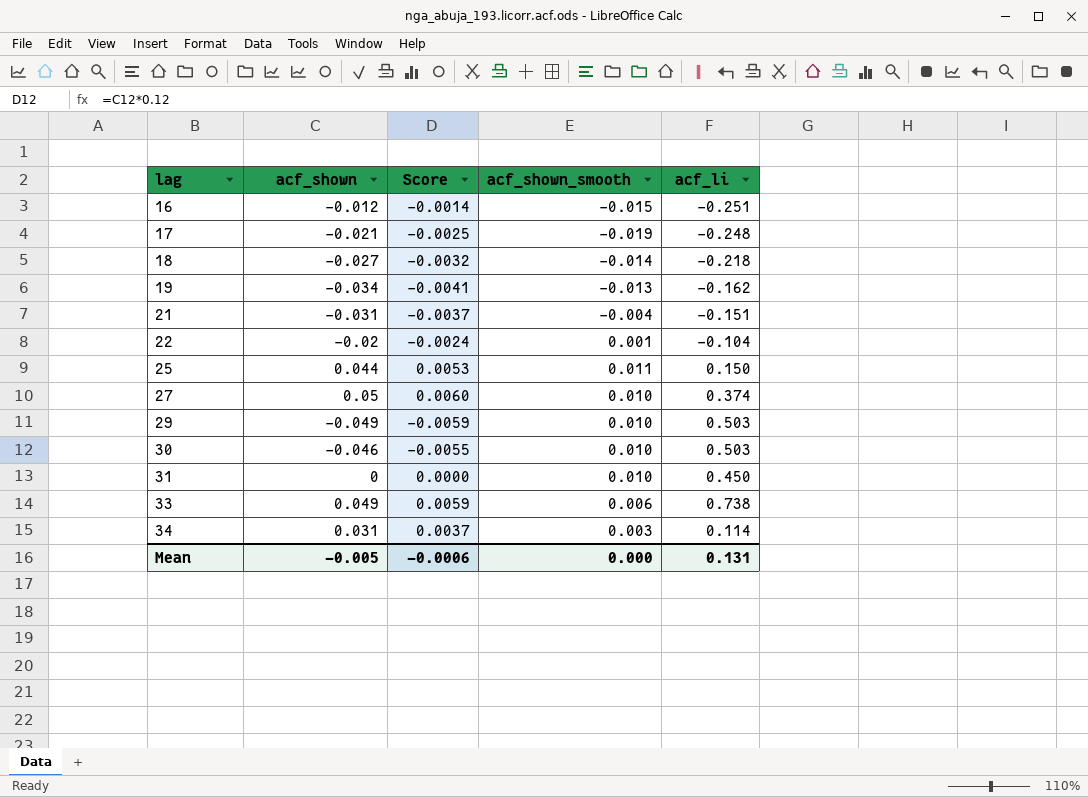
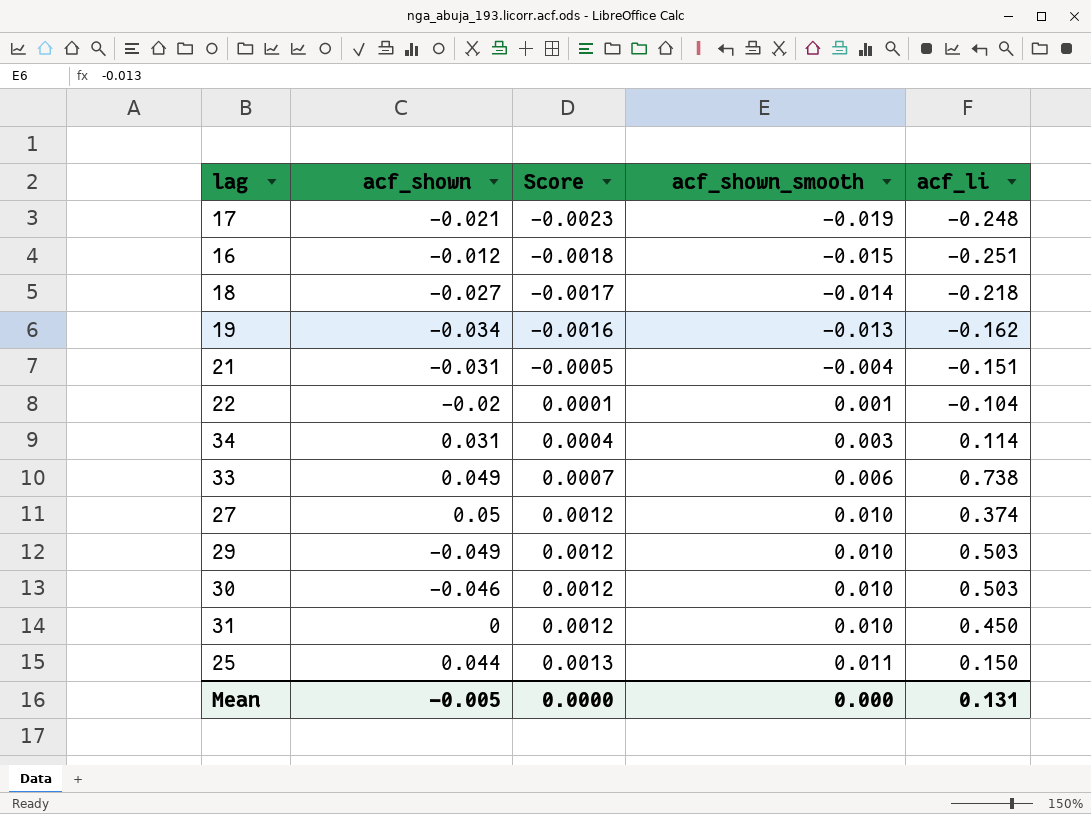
row order: lag ascending -> Score ascending
column Score | formula: [acf_shown] * 0.12 -> [acf_shown_smooth] * 0.12
Mean | Score: -0.0006 -> 0.0000

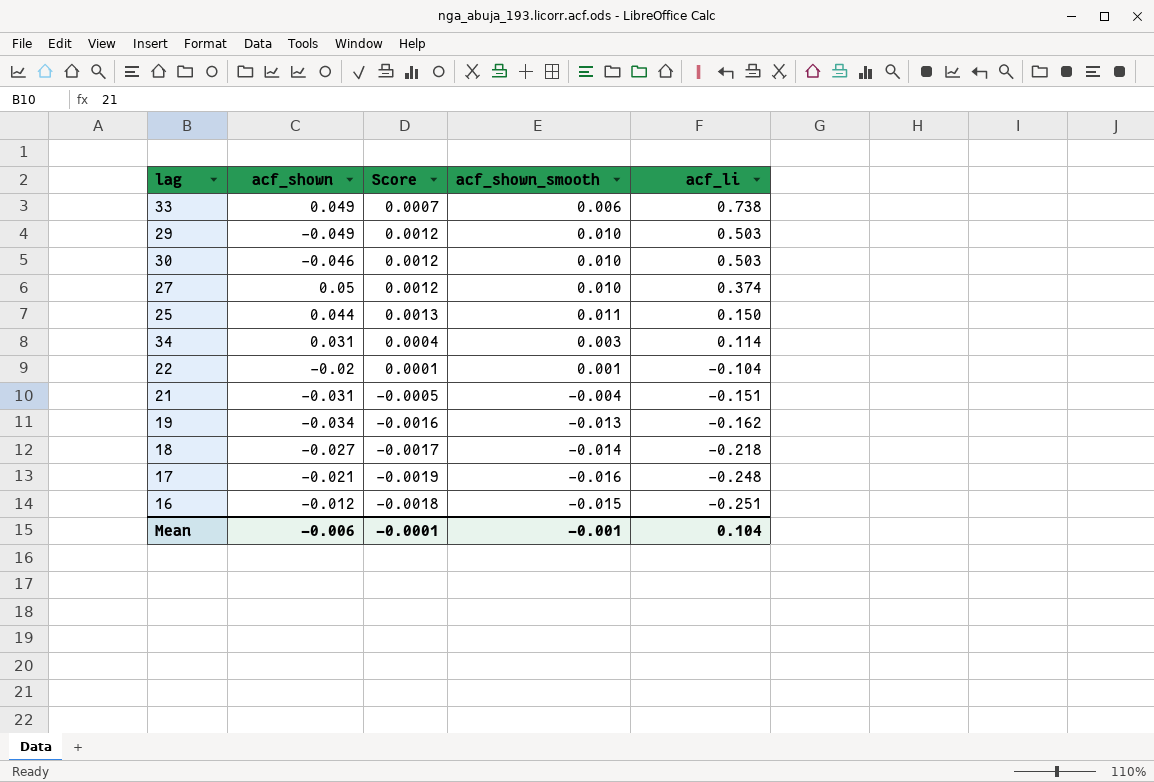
row order: Score ascending -> acf_li descending
row 31: 0 | 0.0012 | 0.010 | 0.450 -> none
17 | Score: -0.0023 -> -0.0019
17 | acf_shown_smooth: -0.019 -> -0.016
Mean | acf_shown: -0.005 -> -0.006
Mean | Score: 0.0000 -> -0.0001
Mean | acf_shown_smooth: 0.000 -> -0.001
Mean | acf_li: 0.131 -> 0.104

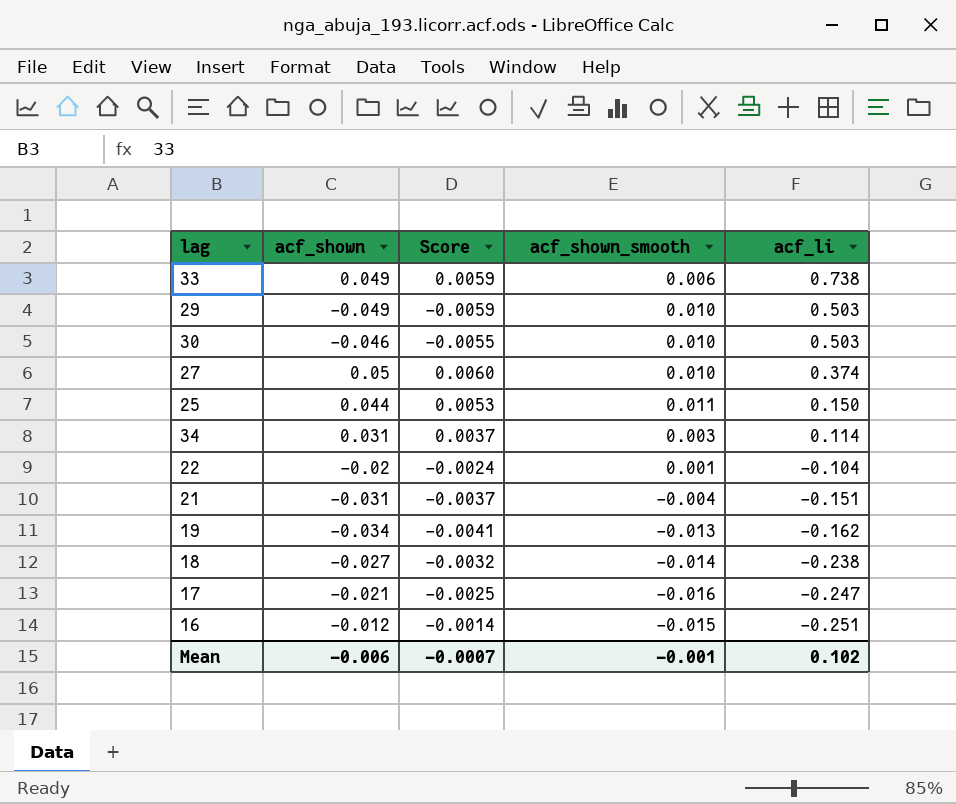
column Score | formula: [acf_shown_smooth] * 0.12 -> [acf_shown] * 0.12
18 | acf_li: -0.218 -> -0.238
17 | acf_li: -0.248 -> -0.247
Mean | Score: -0.0001 -> -0.0007
Mean | acf_li: 0.104 -> 0.102

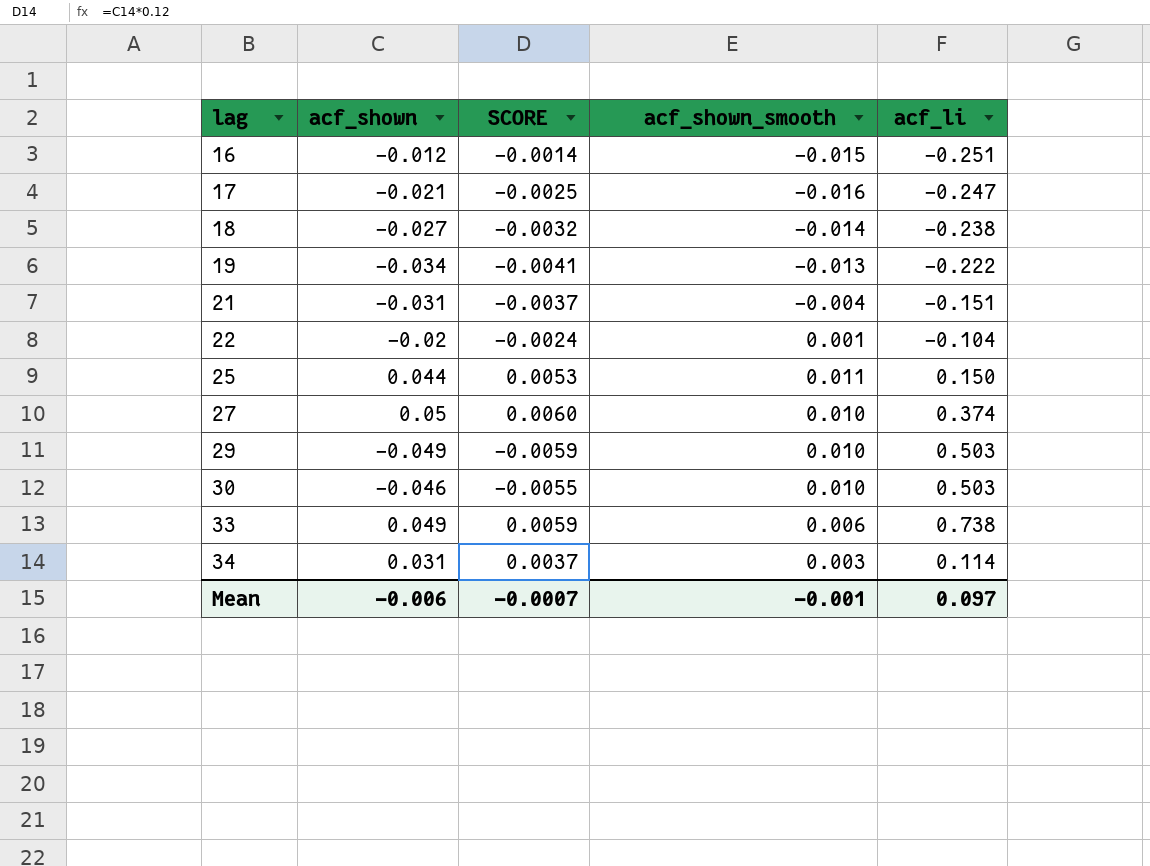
row order: acf_li descending -> lag ascending
column name: Score -> SCORE
19 | acf_li: -0.162 -> -0.222
Mean | acf_li: 0.102 -> 0.097

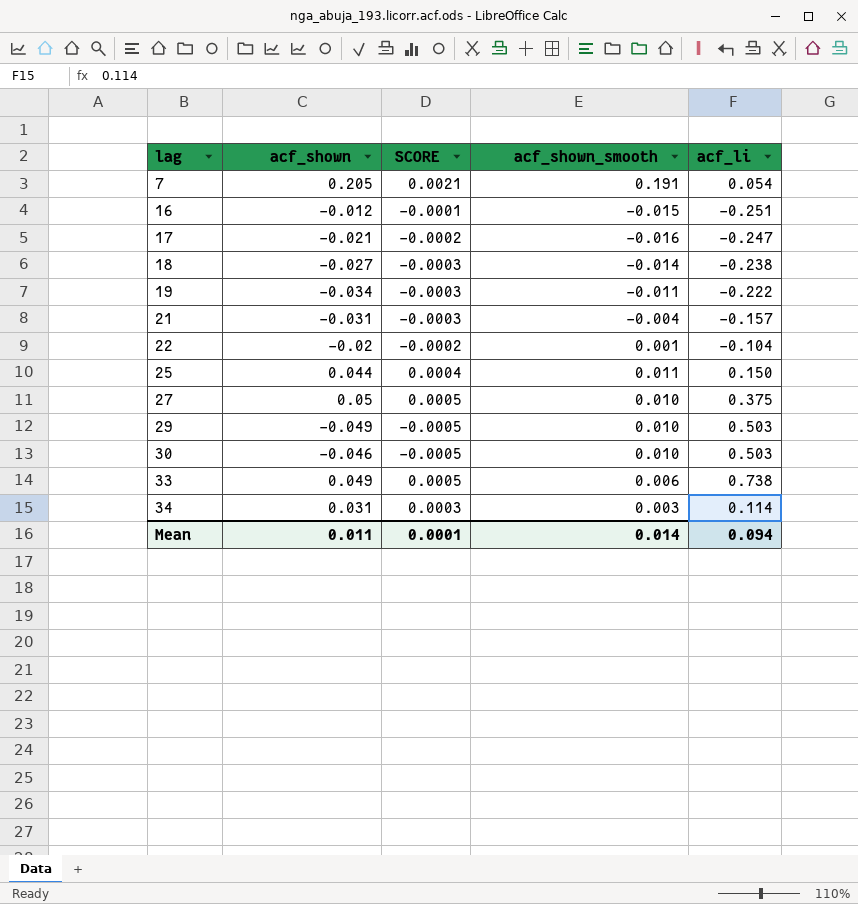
column SCORE | formula: [acf_shown] * 0.12 -> [acf_shown] * 0.01
row 7: none -> 0.205 | 0.0021 | 0.191 | 0.054
19 | acf_shown_smooth: -0.013 -> -0.011
21 | acf_li: -0.151 -> -0.157
27 | acf_li: 0.374 -> 0.375
Mean | acf_shown: -0.006 -> 0.011
Mean | SCORE: -0.0007 -> 0.0001
Mean | acf_shown_smooth: -0.001 -> 0.014
Mean | acf_li: 0.097 -> 0.094

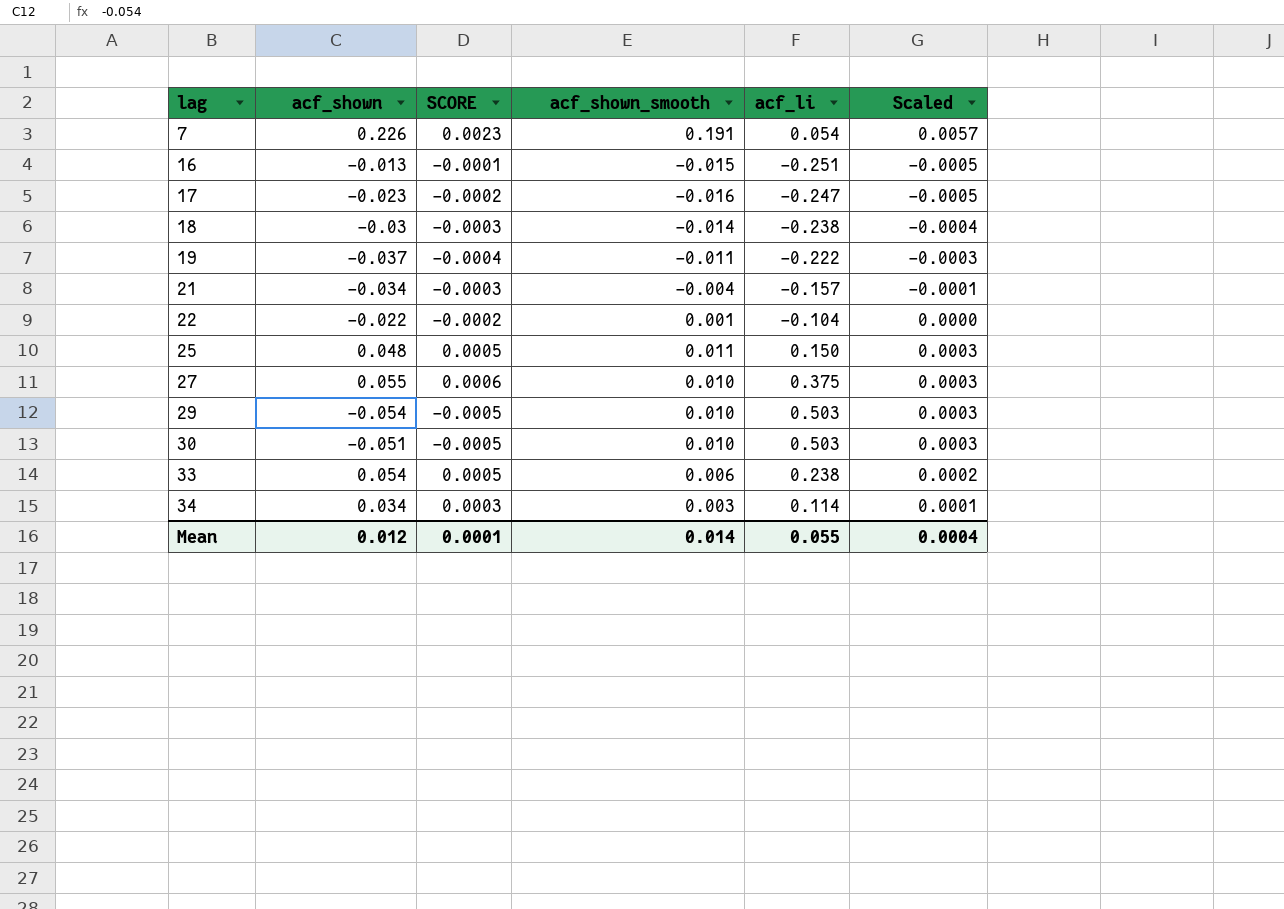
column Scaled | formula: none -> [acf_shown_smooth] * 0.03
7 | acf_shown: 0.205 -> 0.226
7 | SCORE: 0.0021 -> 0.0023
16 | acf_shown: -0.012 -> -0.013
17 | acf_shown: -0.021 -> -0.023
18 | acf_shown: -0.027 -> -0.03
19 | acf_shown: -0.034 -> -0.037
19 | SCORE: -0.0003 -> -0.0004
21 | acf_shown: -0.031 -> -0.034
22 | acf_shown: -0.02 -> -0.022
25 | acf_shown: 0.044 -> 0.048
25 | SCORE: 0.0004 -> 0.0005
27 | acf_shown: 0.05 -> 0.055
27 | SCORE: 0.0005 -> 0.0006
29 | acf_shown: -0.049 -> -0.054
30 | acf_shown: -0.046 -> -0.051
33 | acf_shown: 0.049 -> 0.054
33 | acf_li: 0.738 -> 0.238
34 | acf_shown: 0.031 -> 0.034
Mean | acf_shown: 0.011 -> 0.012
Mean | acf_li: 0.094 -> 0.055

